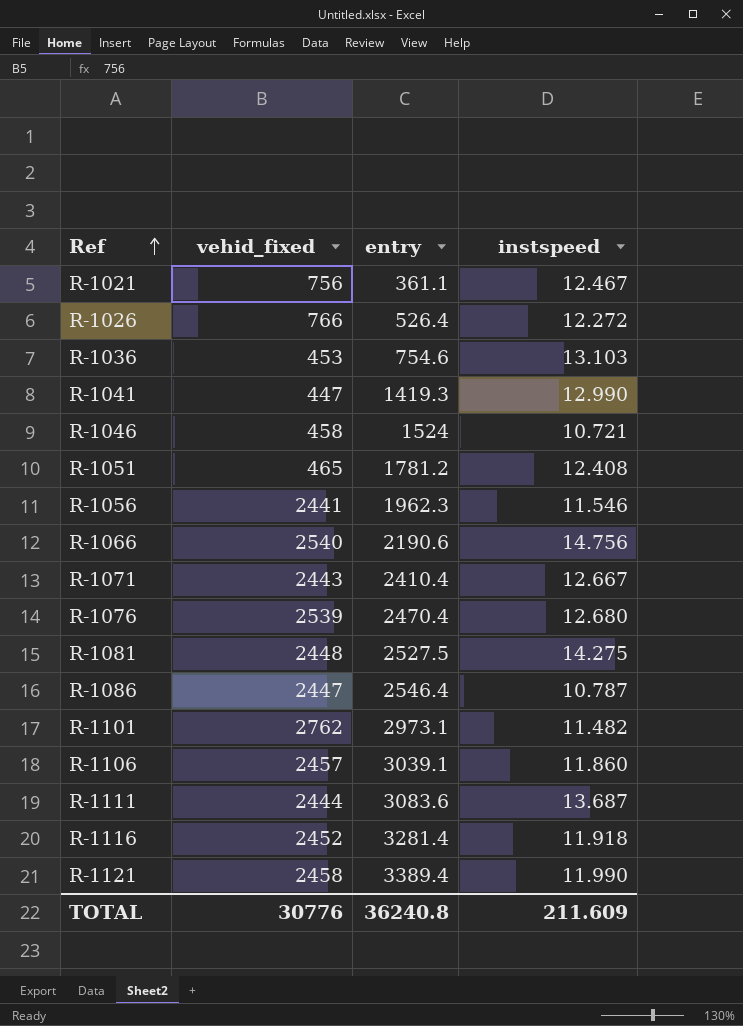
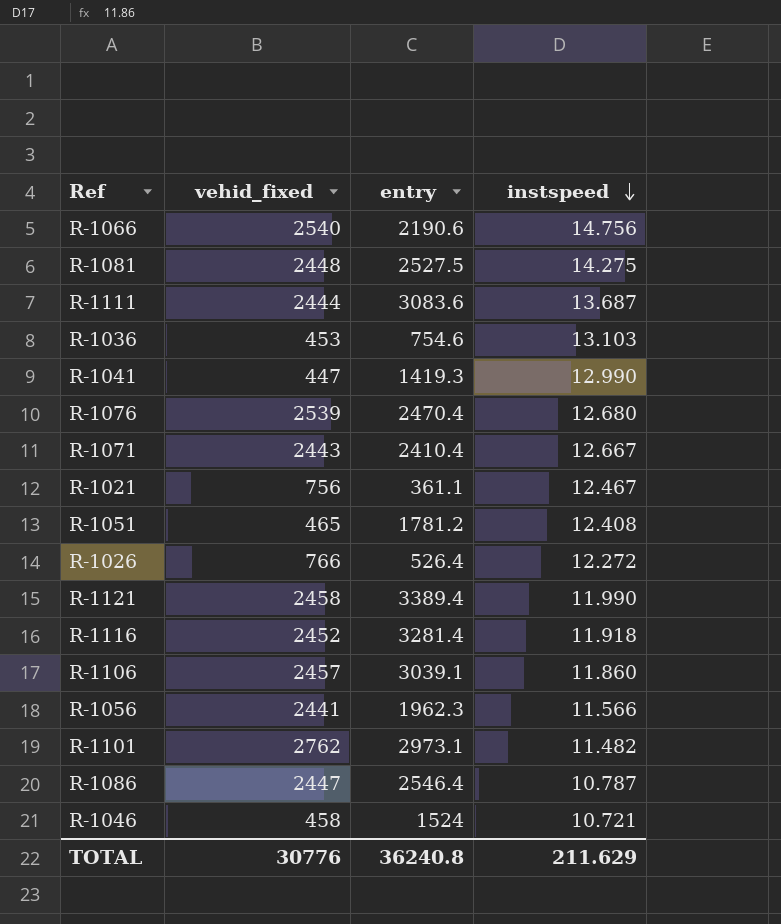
row order: Ref ascending -> instspeed descending
R-1056 | instspeed: 11.546 -> 11.566
TOTAL | instspeed: 211.609 -> 211.629

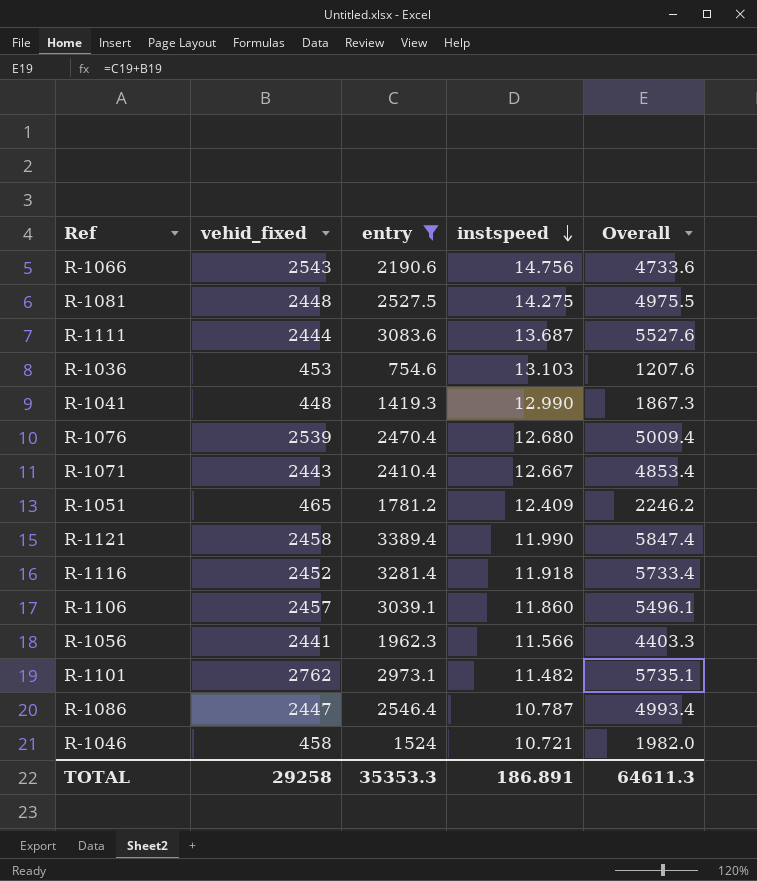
filter: none -> entry >= 754.6
column Overall | formula: none -> [vehid_fixed] + [entry]
R-1066 | vehid_fixed: 2540 -> 2543
R-1041 | vehid_fixed: 447 -> 448
R-1051 | instspeed: 12.408 -> 12.409
TOTAL | vehid_fixed: 30776 -> 29258
TOTAL | entry: 36240.8 -> 35353.3
TOTAL | instspeed: 211.629 -> 186.891

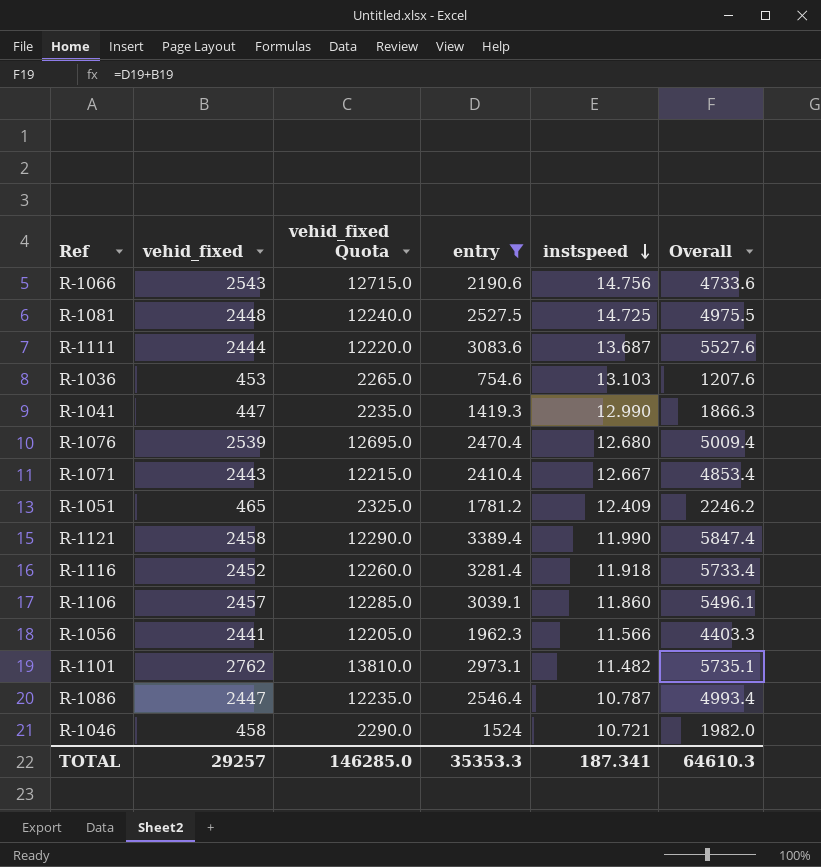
column vehid_fixed Quota | formula: none -> [vehid_fixed] * 5
R-1081 | instspeed: 14.275 -> 14.725
R-1041 | vehid_fixed: 448 -> 447
R-1041 | Overall: 1867.3 -> 1866.3
TOTAL | vehid_fixed: 29258 -> 29257
TOTAL | instspeed: 186.891 -> 187.341
TOTAL | Overall: 64611.3 -> 64610.3

